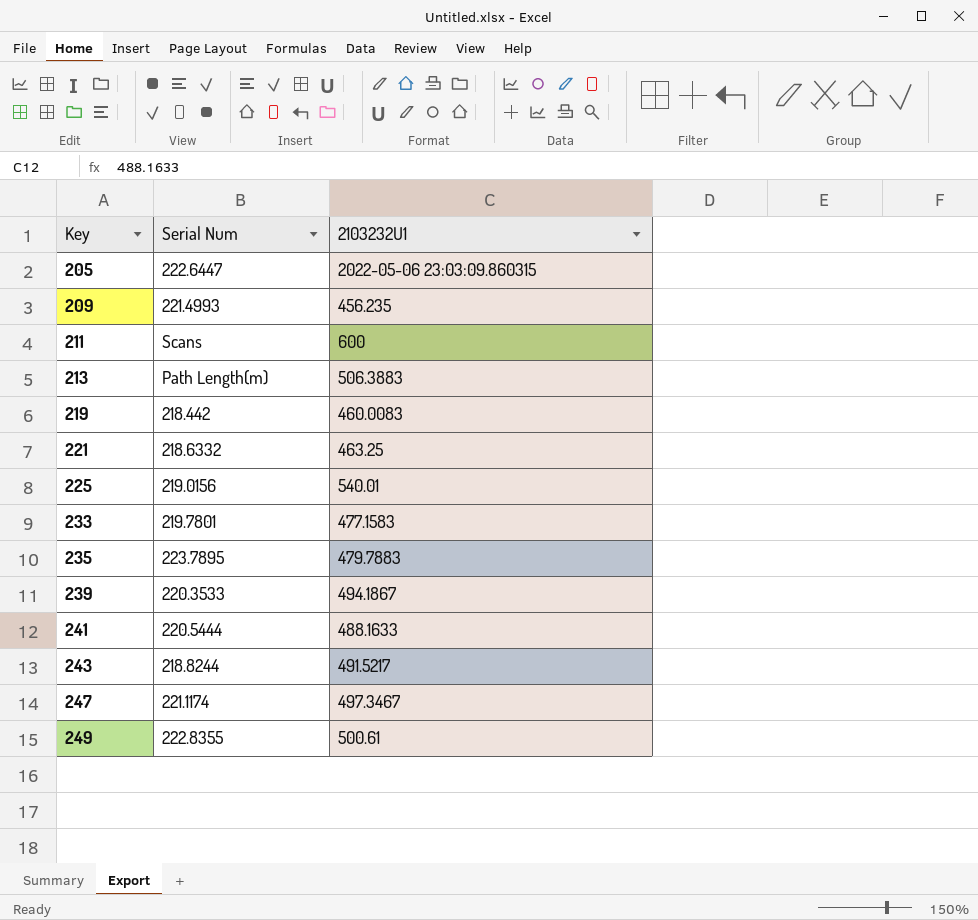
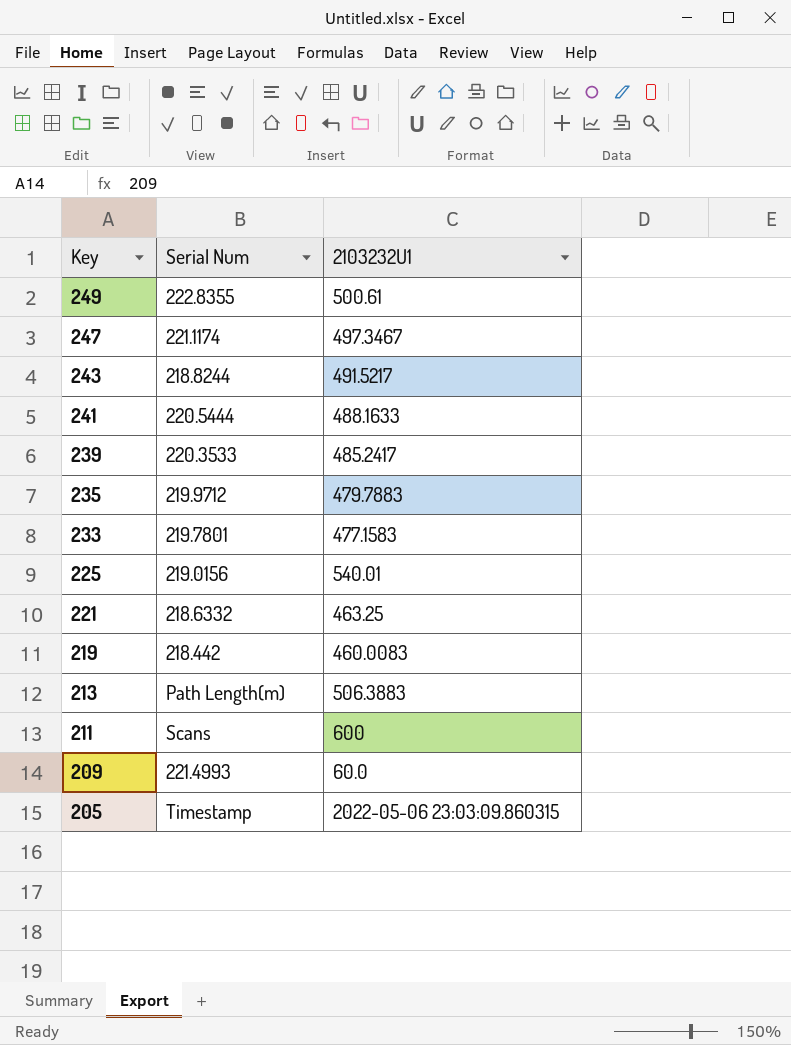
row order: Key ascending -> Key descending
239 | 2103232U1: 494.1867 -> 485.2417
235 | Serial Num: 223.7895 -> 219.9712
209 | 2103232U1: 456.235 -> 60.0
205 | Serial Num: 222.6447 -> Timestamp

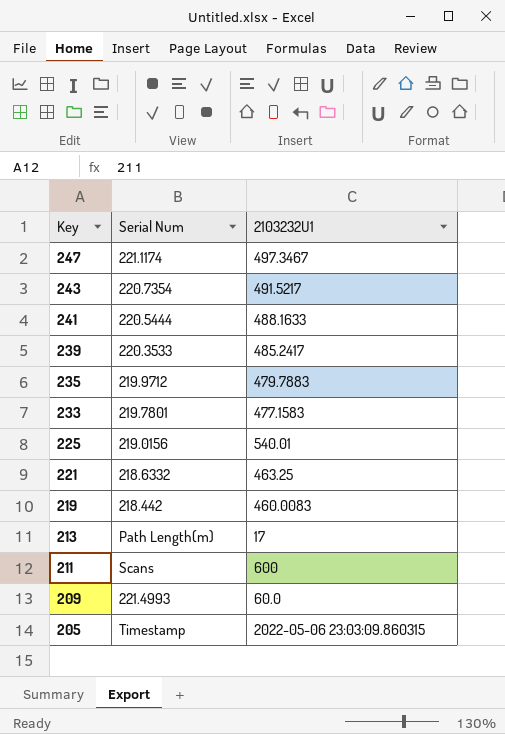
row 249: 222.8355 | 500.61 -> none
243 | Serial Num: 218.8244 -> 220.7354
213 | 2103232U1: 506.3883 -> 17

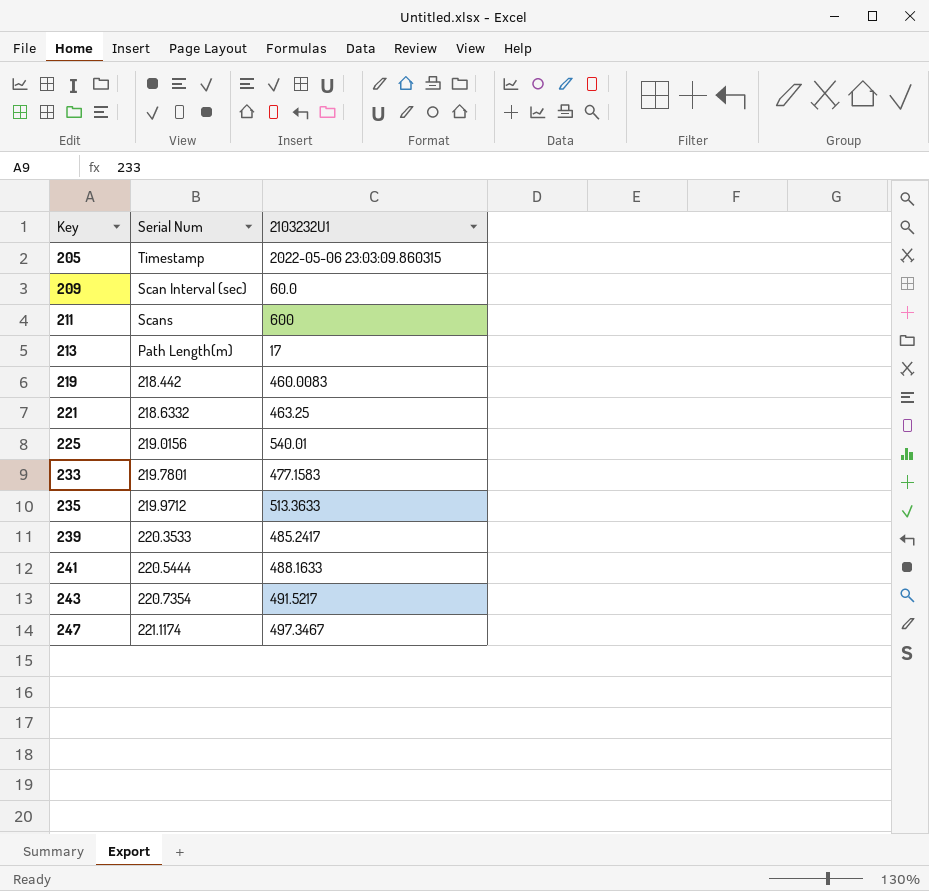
row order: Key descending -> Key ascending
209 | Serial Num: 221.4993 -> Scan Interval (sec)
235 | 2103232U1: 479.7883 -> 513.3633

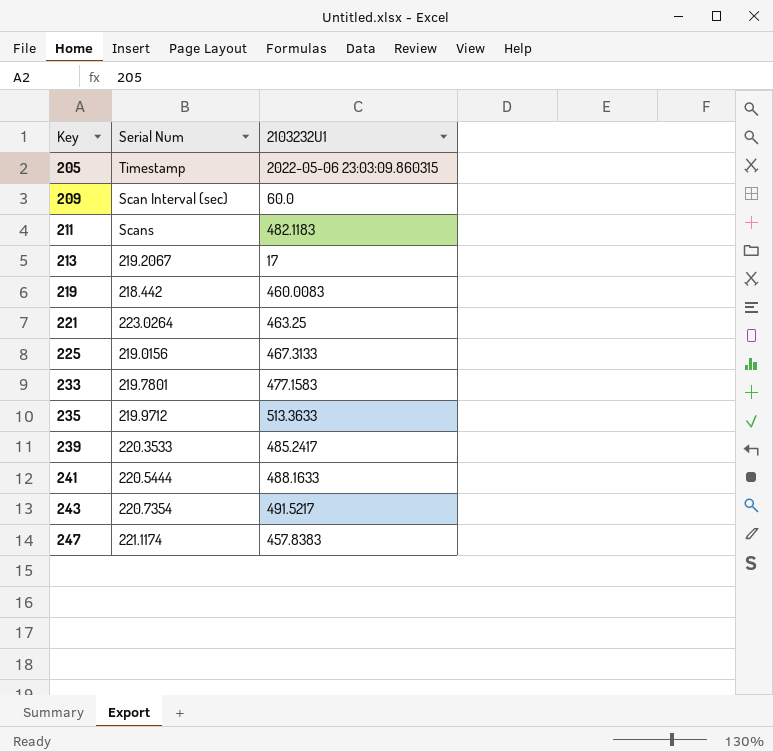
211 | 2103232U1: 600 -> 482.1183
213 | Serial Num: Path Length(m) -> 219.2067
221 | Serial Num: 218.6332 -> 223.0264
225 | 2103232U1: 540.01 -> 467.3133
247 | 2103232U1: 497.3467 -> 457.8383

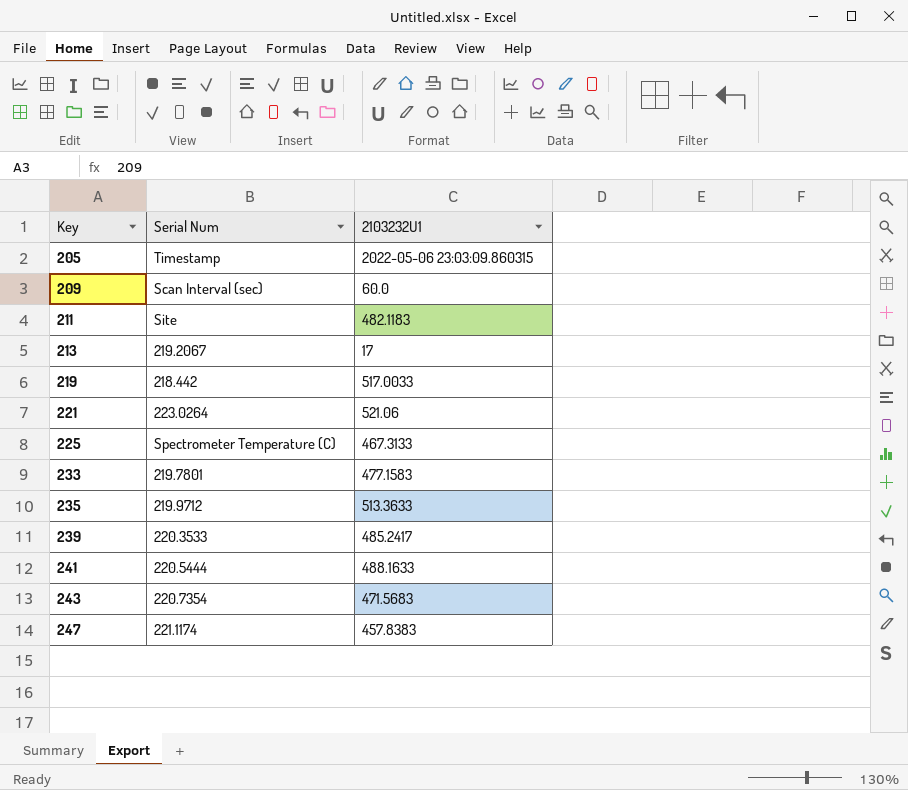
211 | Serial Num: Scans -> Site
219 | 2103232U1: 460.0083 -> 517.0033
221 | 2103232U1: 463.25 -> 521.06
225 | Serial Num: 219.0156 -> Spectrometer Temperature (C)
243 | 2103232U1: 491.5217 -> 471.5683

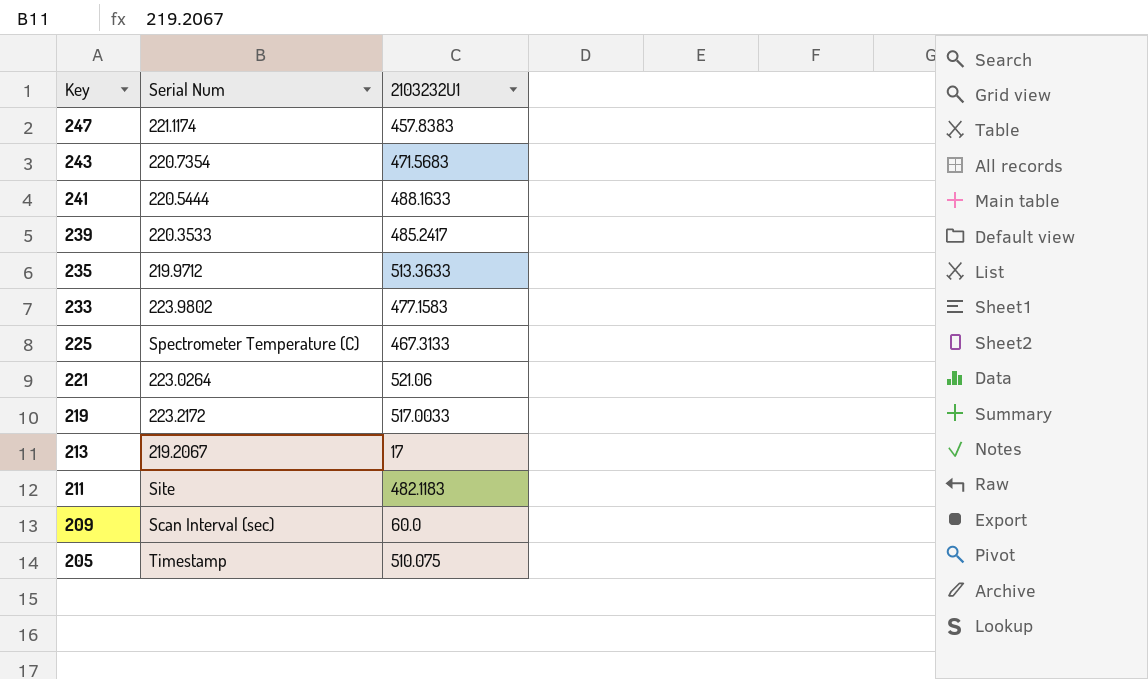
row order: Key ascending -> Key descending
233 | Serial Num: 219.7801 -> 223.9802
219 | Serial Num: 218.442 -> 223.2172
205 | 2103232U1: 2022-05-06 23:03:09.860315 -> 510.075

